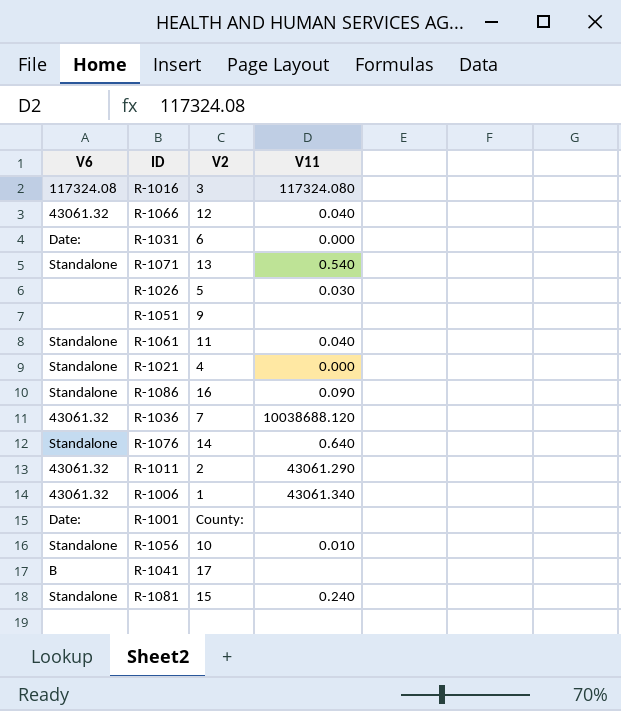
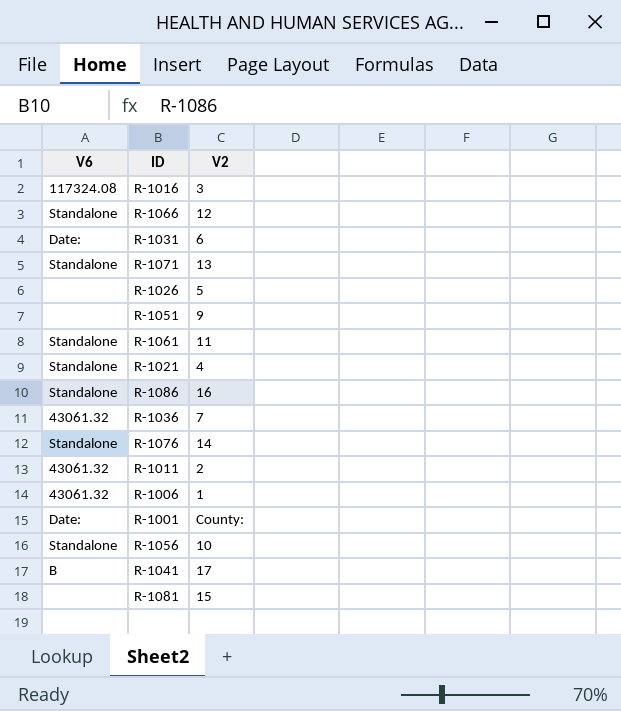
column V11 | position: 4 -> none
R-1066 | V6: 43061.32 -> Standalone
R-1081 | V6: Standalone -> none

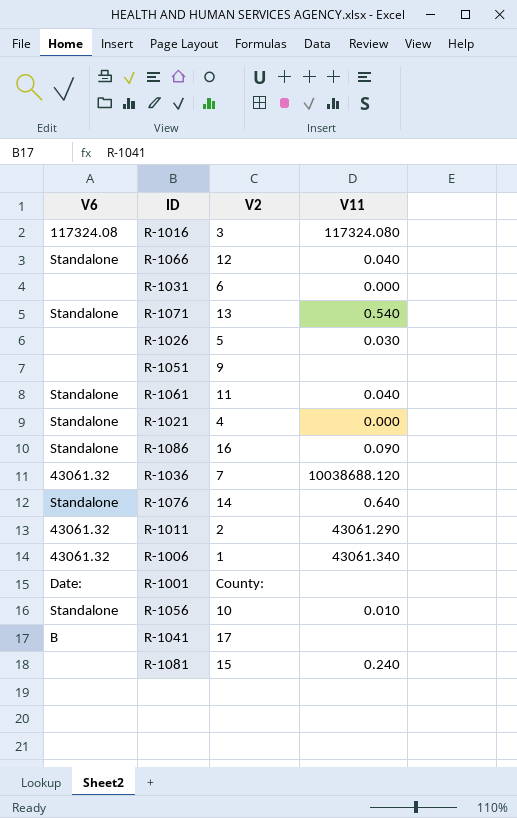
column V11 | position: none -> 4
R-1031 | V6: Date: -> none

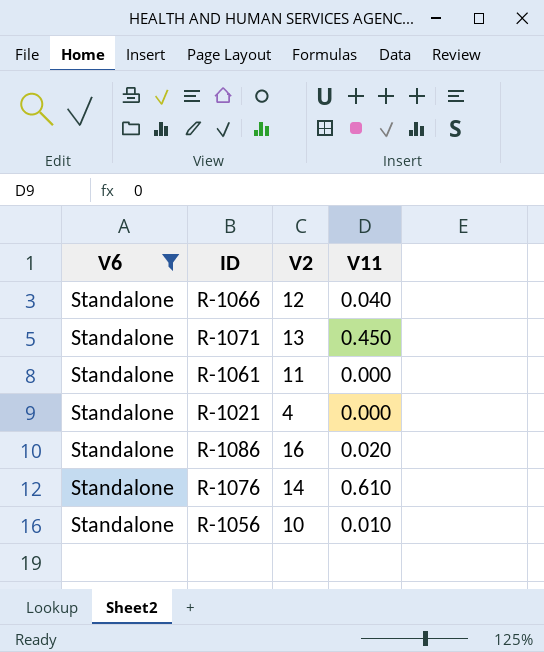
filter: none -> V6 = Standalone
R-1071 | V11: 0.540 -> 0.450
R-1061 | V11: 0.040 -> 0.000
R-1086 | V11: 0.090 -> 0.020
R-1076 | V11: 0.640 -> 0.610

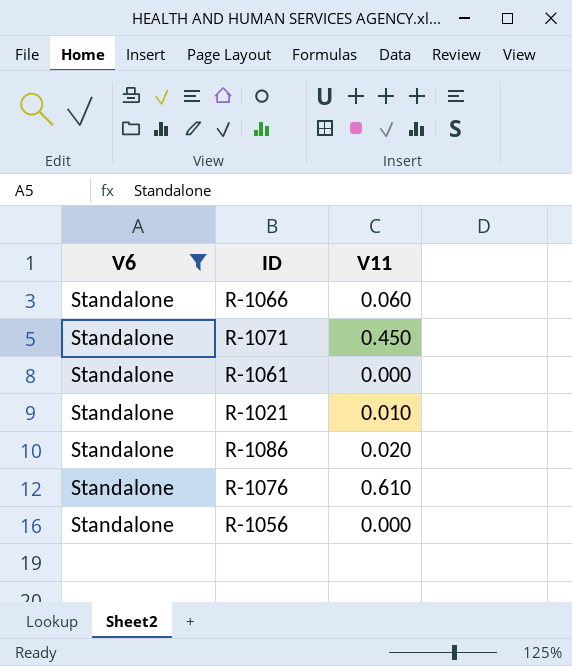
column V2 | position: 3 -> none
R-1066 | V11: 0.040 -> 0.060
R-1021 | V11: 0.000 -> 0.010
R-1056 | V11: 0.010 -> 0.000

